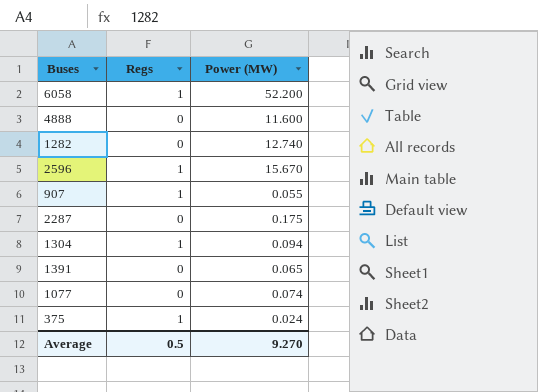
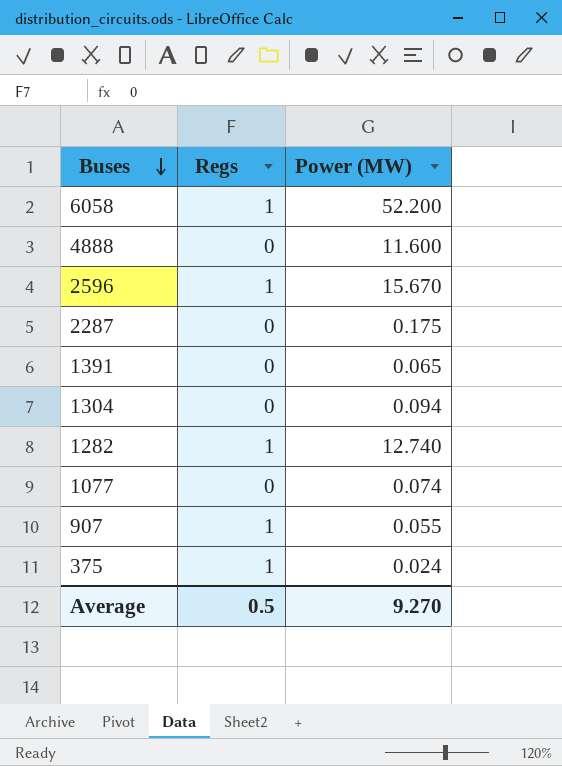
row order: none -> Buses descending
1304 | Regs: 1 -> 0
1282 | Regs: 0 -> 1

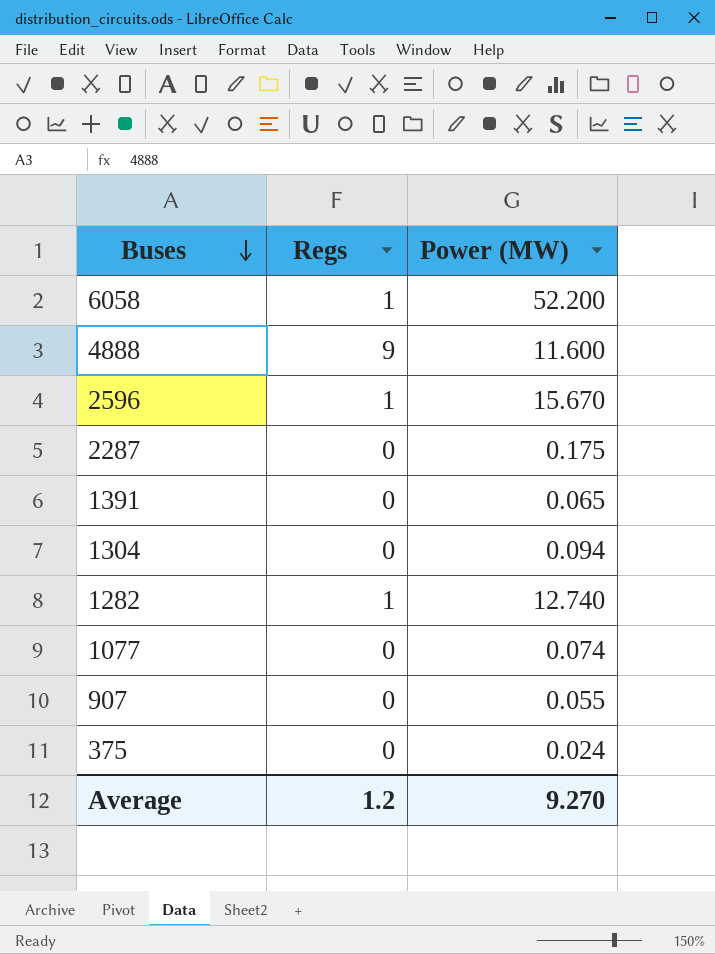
4888 | Regs: 0 -> 9
907 | Regs: 1 -> 0
375 | Regs: 1 -> 0
Average | Regs: 0.5 -> 1.2

